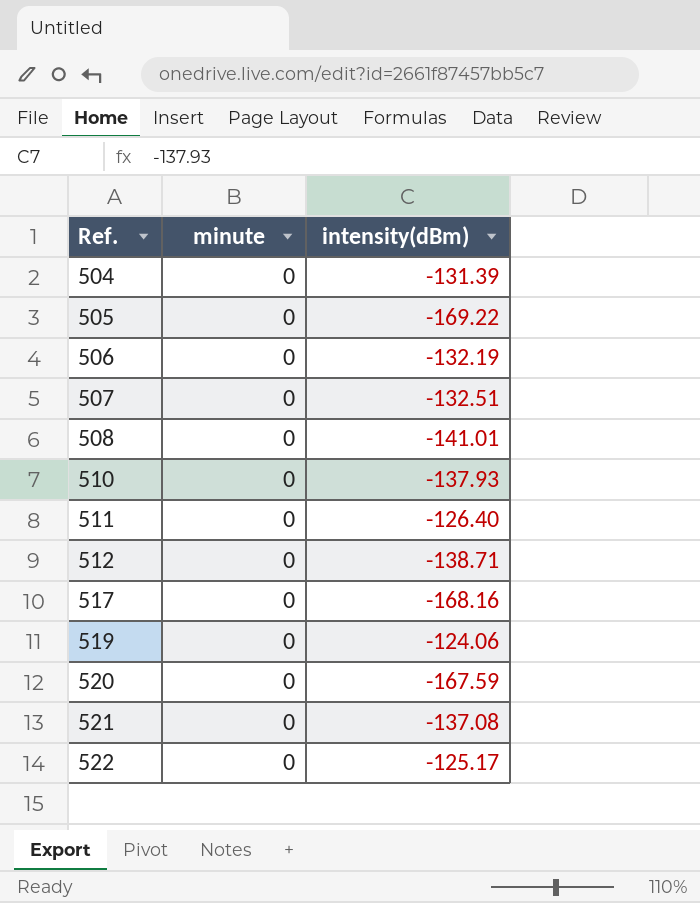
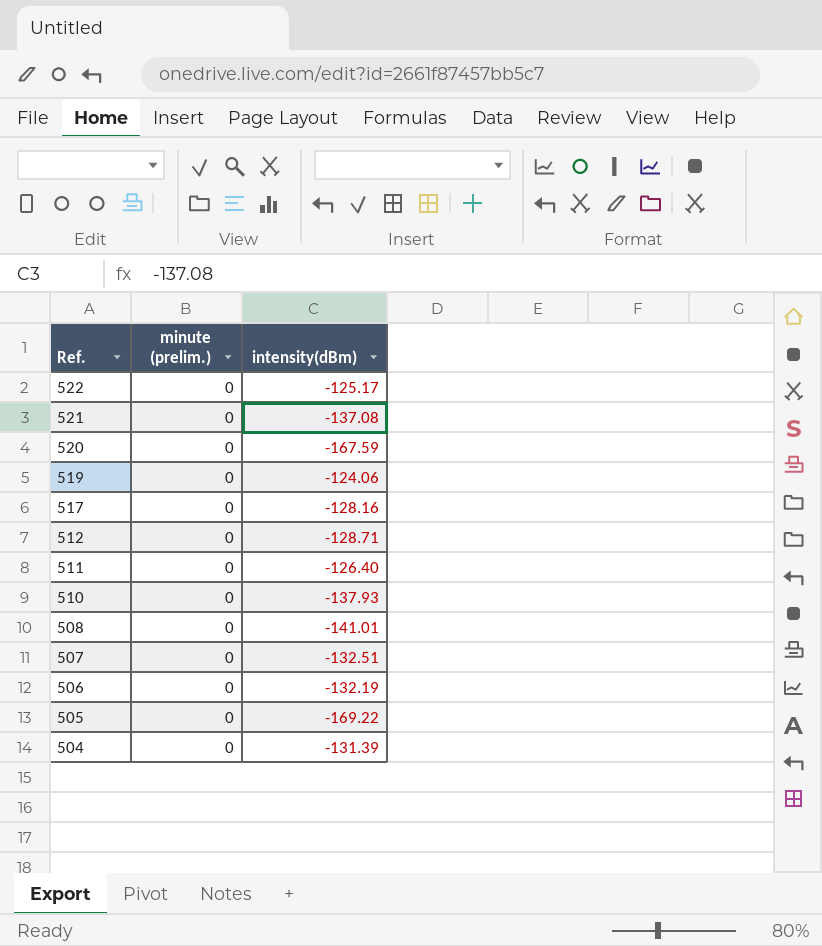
row order: Ref. ascending -> Ref. descending
column name: minute -> minute (prelim.)
517 | intensity(dBm): -168.16 -> -128.16
512 | intensity(dBm): -138.71 -> -128.71

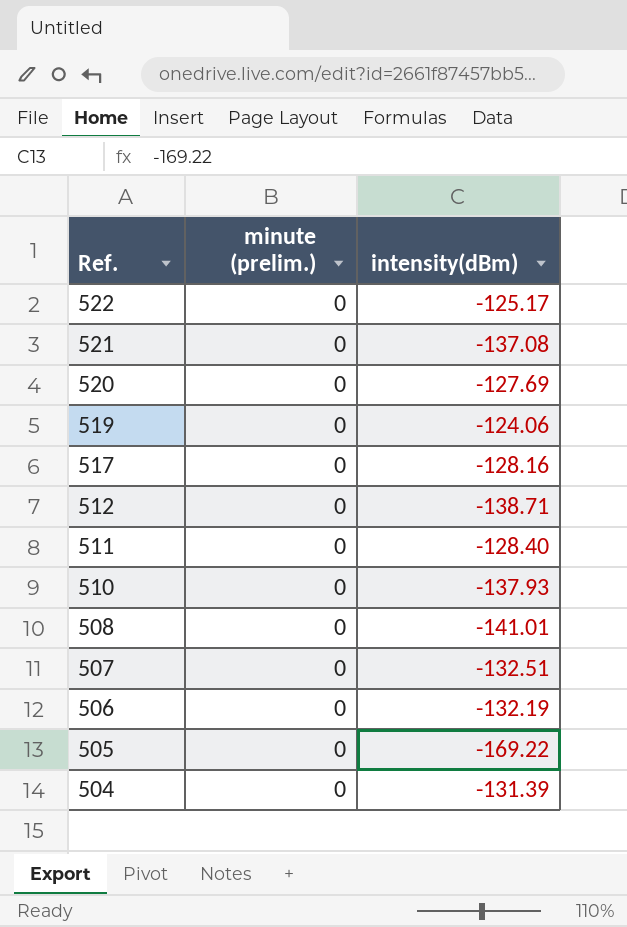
520 | intensity(dBm): -167.59 -> -127.69
512 | intensity(dBm): -128.71 -> -138.71
511 | intensity(dBm): -126.40 -> -128.40

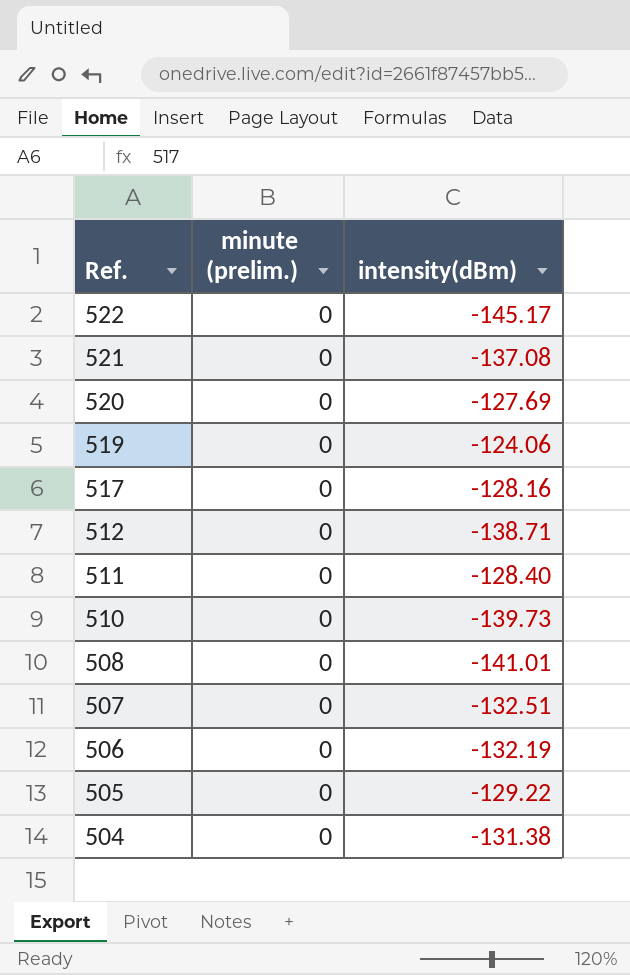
522 | intensity(dBm): -125.17 -> -145.17
510 | intensity(dBm): -137.93 -> -139.73
505 | intensity(dBm): -169.22 -> -129.22
504 | intensity(dBm): -131.39 -> -131.38

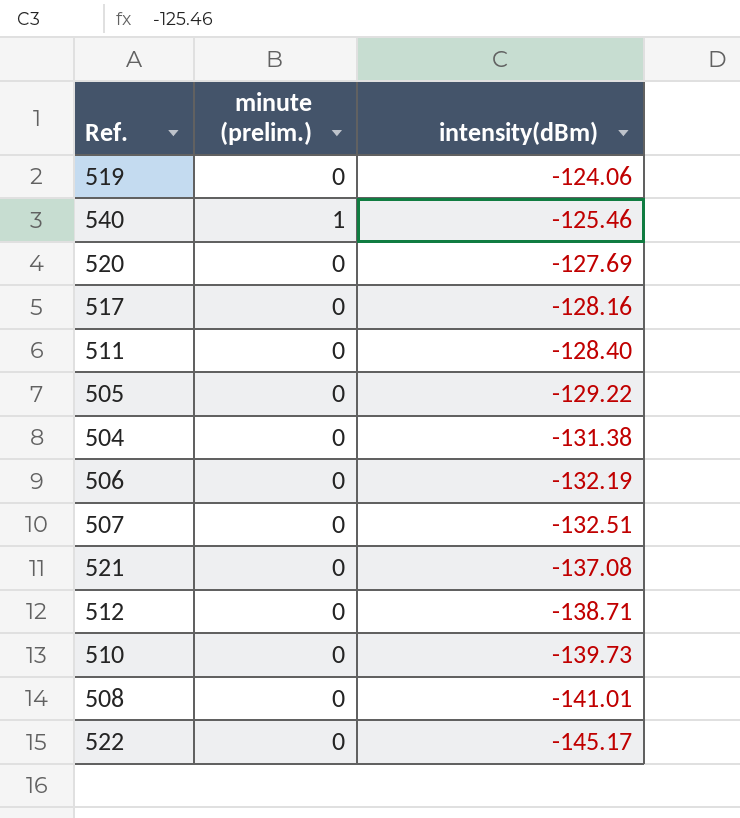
row order: Ref. descending -> intensity(dBm) descending
row 540: none -> 1 | -125.46

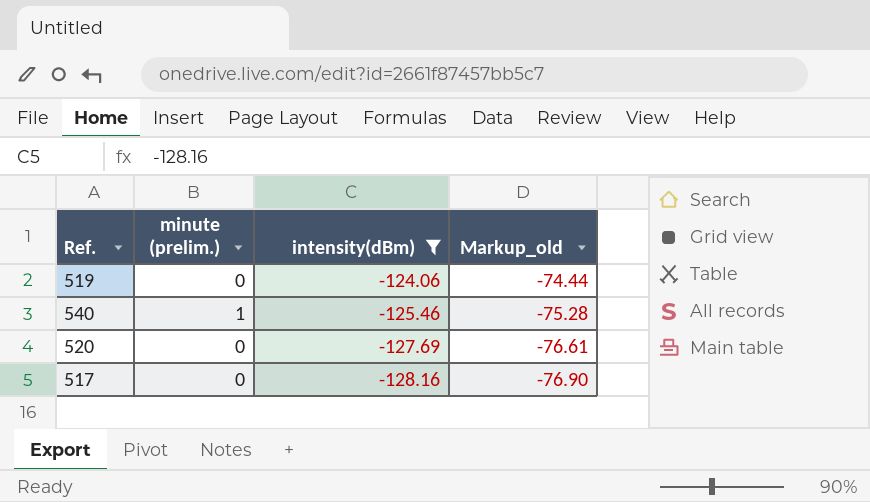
filter: none -> intensity(dBm) >= -128.16
column Markup_old | formula: none -> [intensity(dBm)] * 0.6

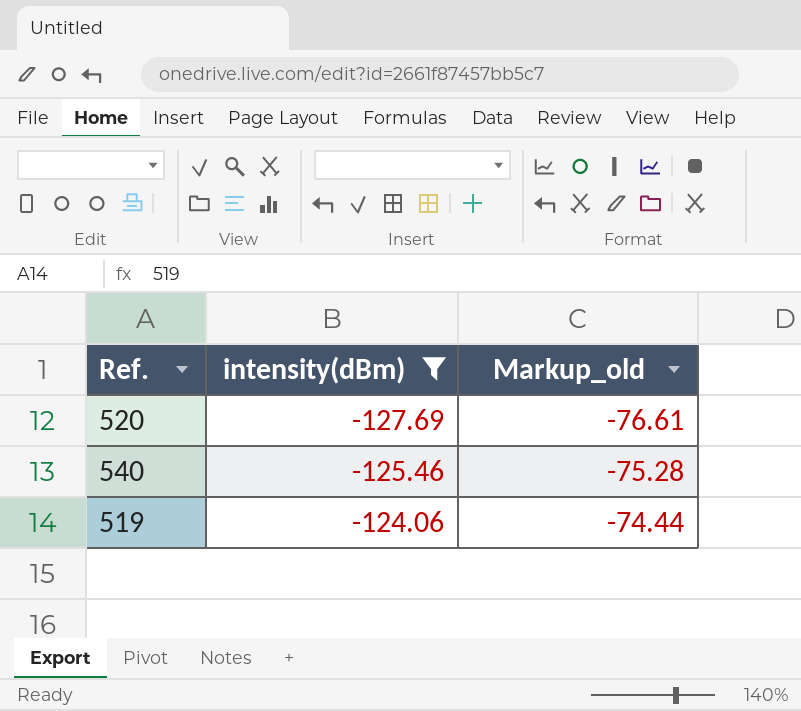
row order: intensity(dBm) descending -> intensity(dBm) ascending
column minute (prelim.) | position: 2 -> none
row 517: 0 | -128.16 | -76.90 -> none

